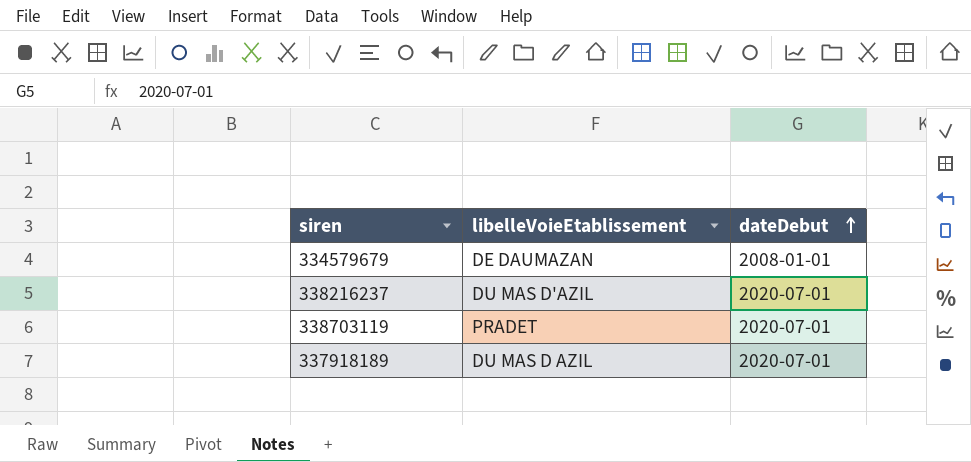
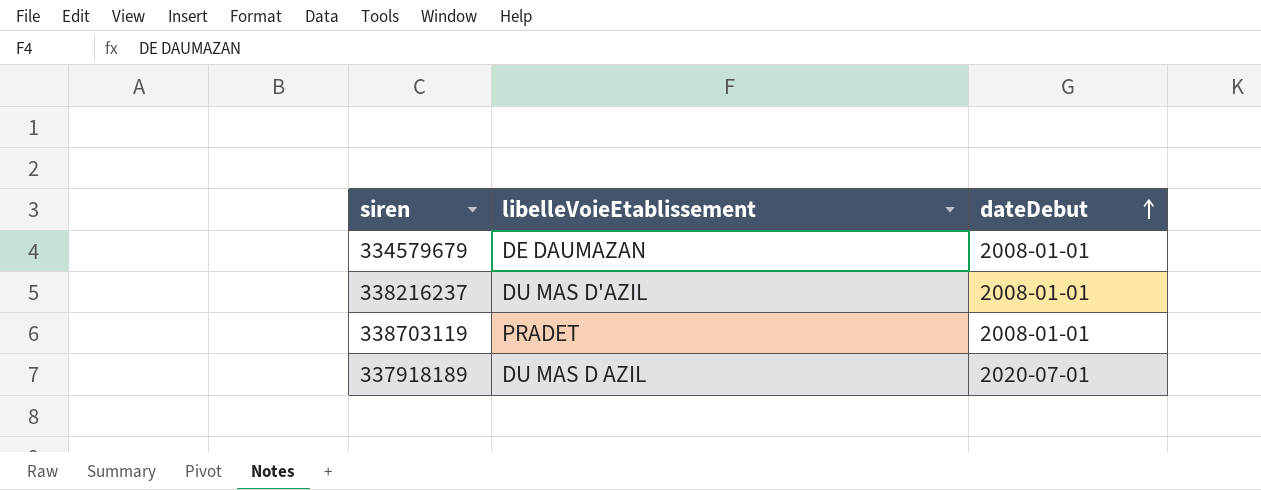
338216237 | dateDebut: 2020-07-01 -> 2008-01-01
338703119 | dateDebut: 2020-07-01 -> 2008-01-01

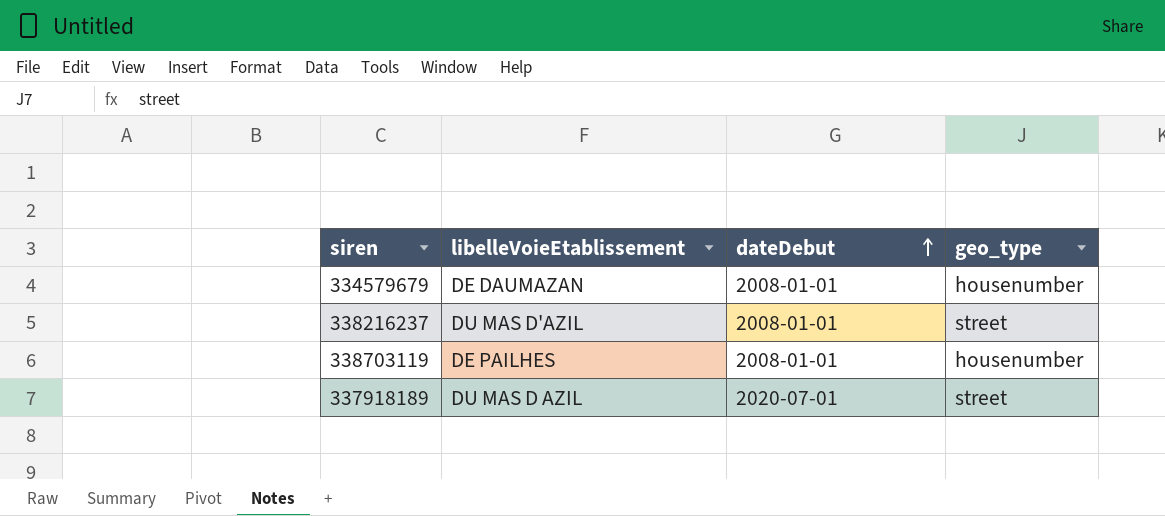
column geo_type | position: none -> 4
338703119 | libelleVoieEtablissement: PRADET -> DE PAILHES

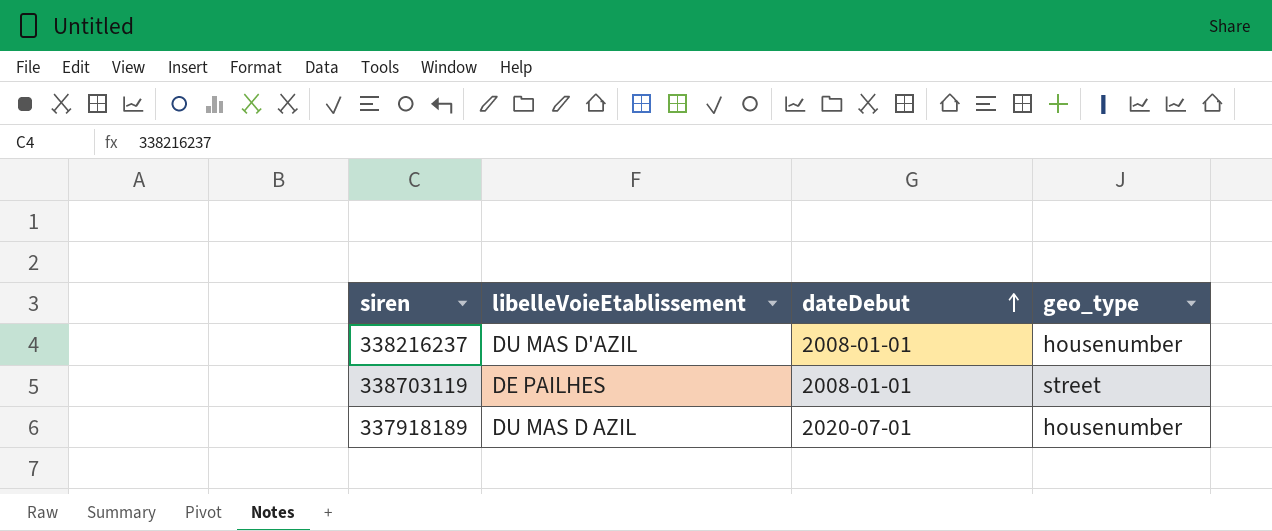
row 334579679: DE DAUMAZAN | 2008-01-01 | housenumber -> none
338216237 | geo_type: street -> housenumber
338703119 | geo_type: housenumber -> street
337918189 | geo_type: street -> housenumber

